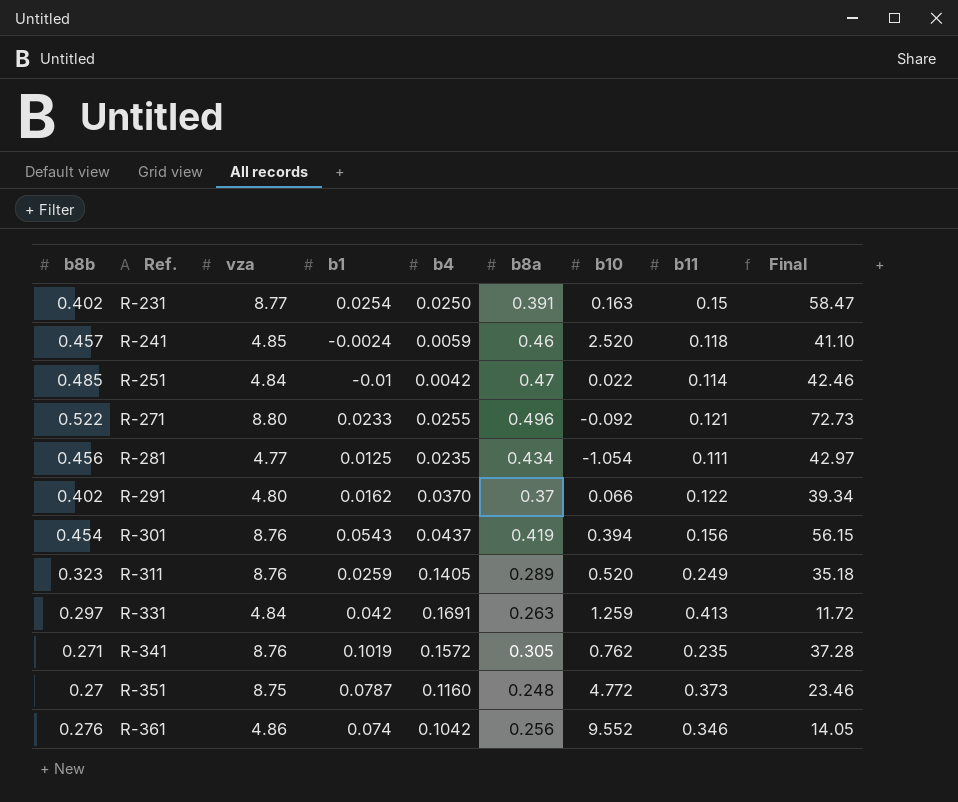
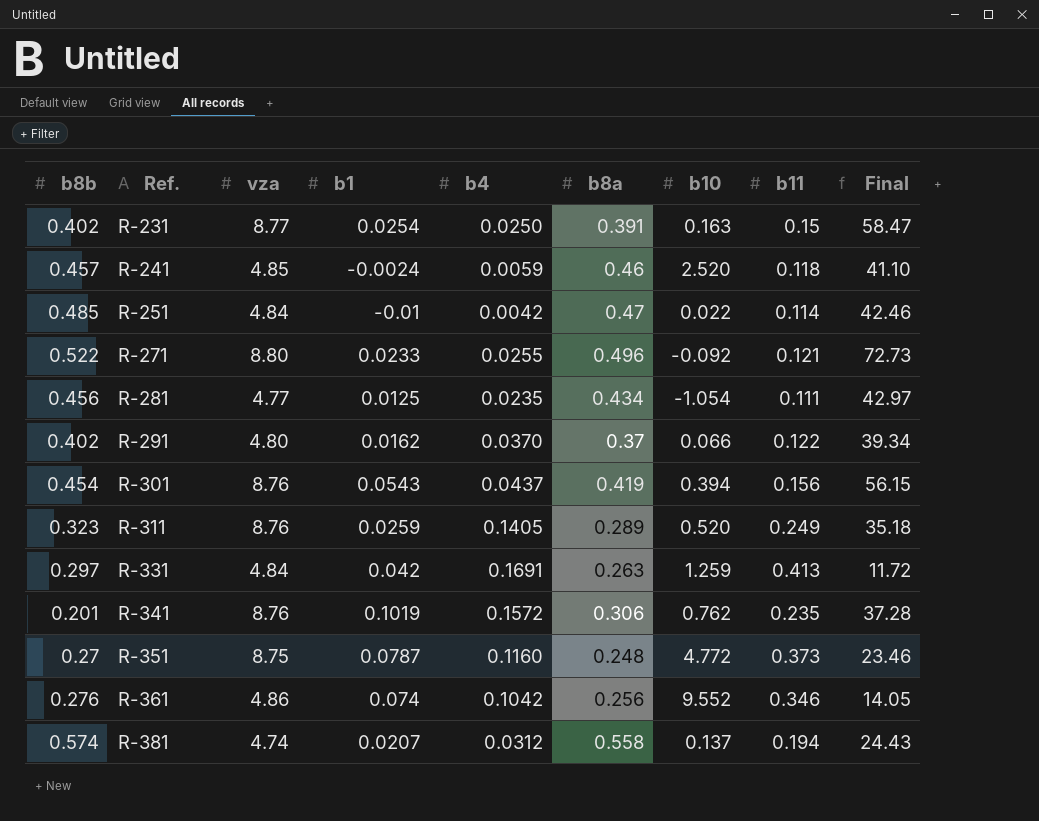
R-341 | b8b: 0.271 -> 0.201
R-341 | b8a: 0.305 -> 0.306
row R-381: none -> 0.574 | 4.74 | 0.0207 | 0.0312 | 0.558 | 0.137 | 0.194 | 24.43

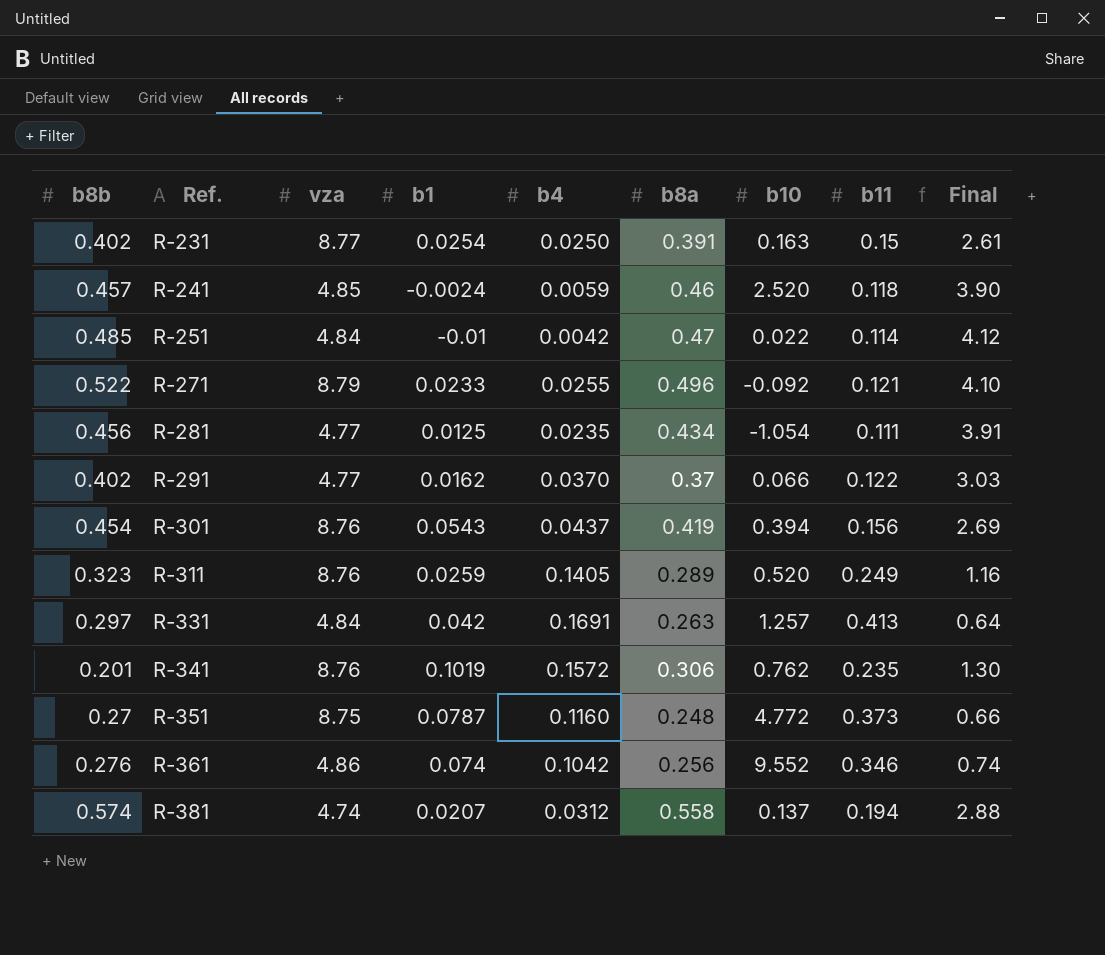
column Final | formula: [vza] / [b11] -> [b8a] / [b11]
R-271 | vza: 8.80 -> 8.79
R-291 | vza: 4.80 -> 4.77
R-331 | b10: 1.259 -> 1.257

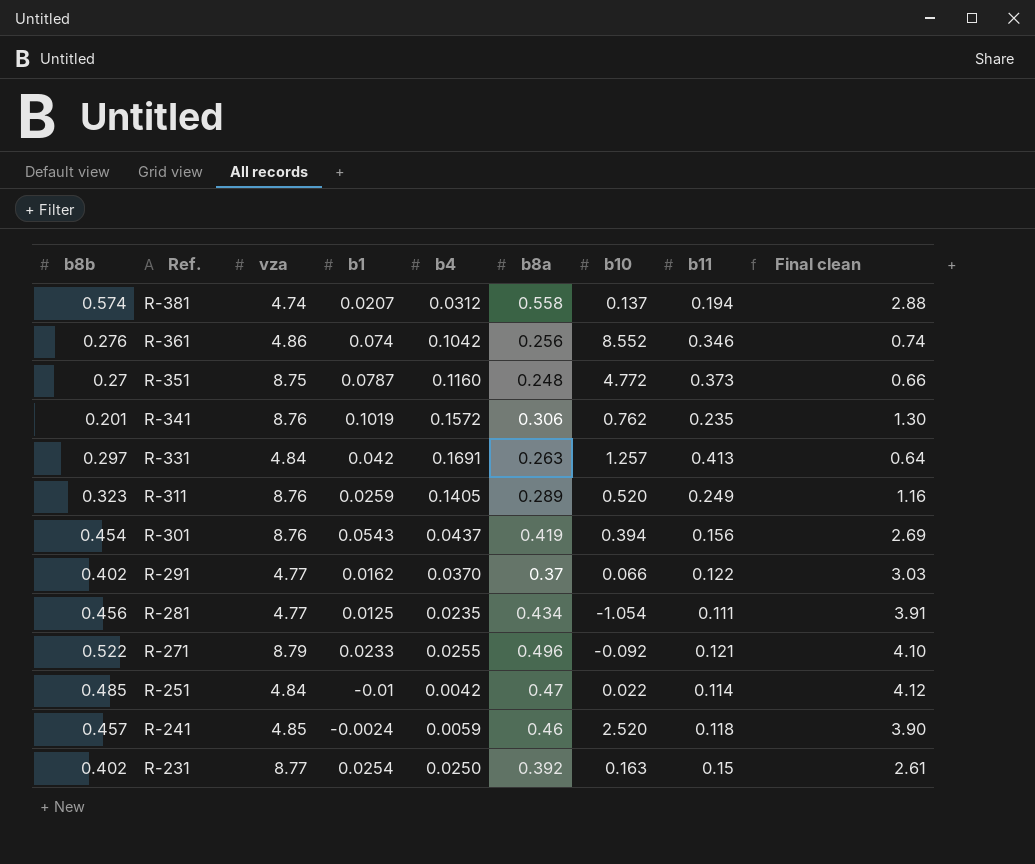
row order: Ref. ascending -> Ref. descending
column name: Final -> Final clean
R-361 | b10: 9.552 -> 8.552
R-231 | b8a: 0.391 -> 0.392

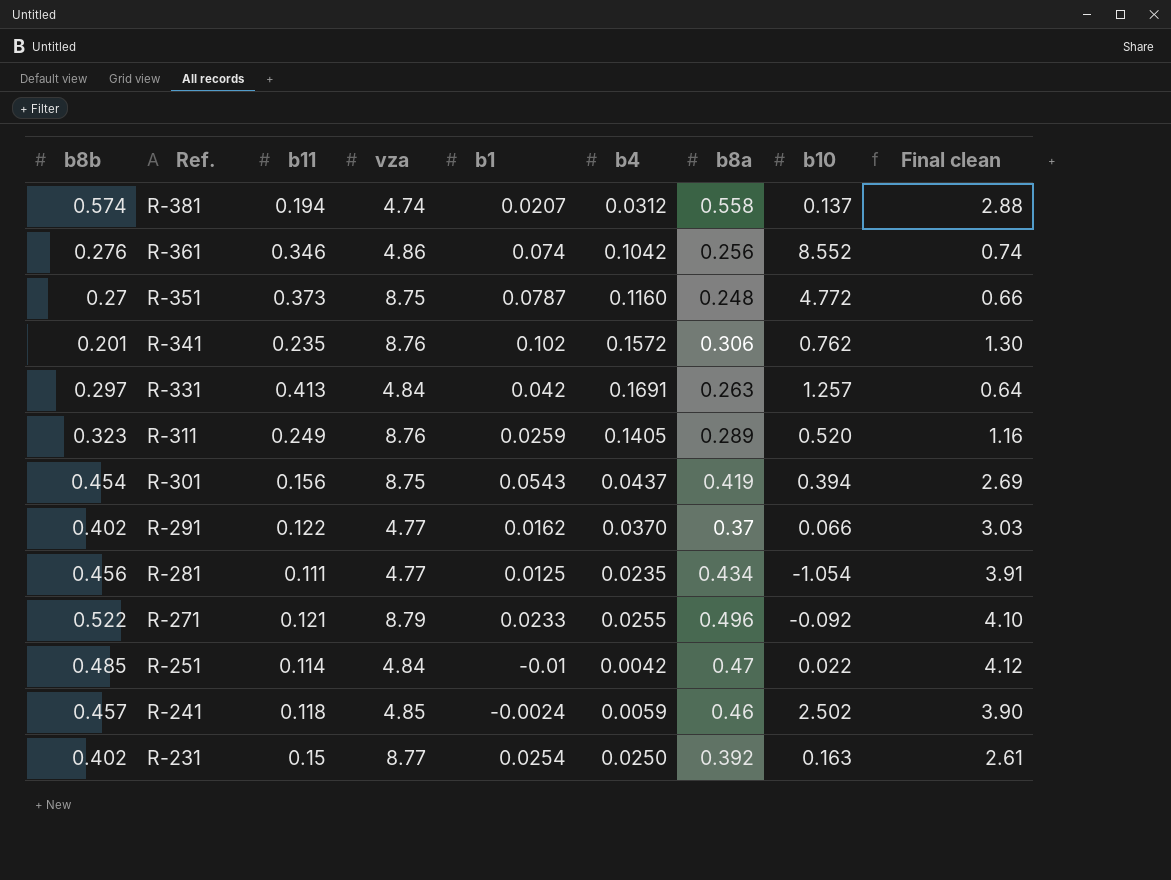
column b11 | position: 8 -> 3
R-341 | b1: 0.1019 -> 0.102
R-301 | vza: 8.76 -> 8.75
R-241 | b10: 2.520 -> 2.502

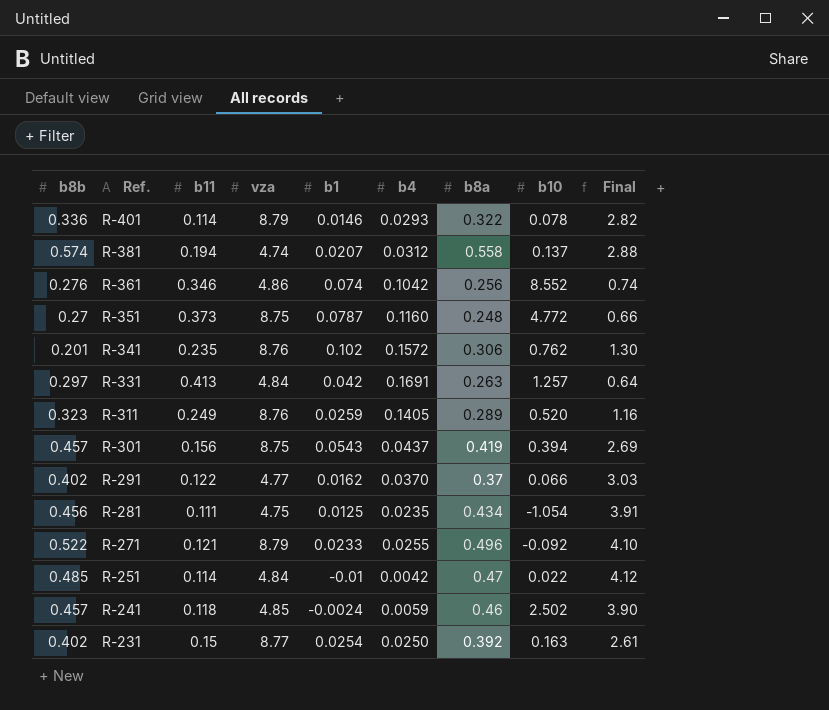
column name: Final clean -> Final
row R-401: none -> 0.336 | 0.114 | 8.79 | 0.0146 | 0.0293 | 0.322 | 0.078 | 2.82
R-301 | b8b: 0.454 -> 0.457
R-281 | vza: 4.77 -> 4.75

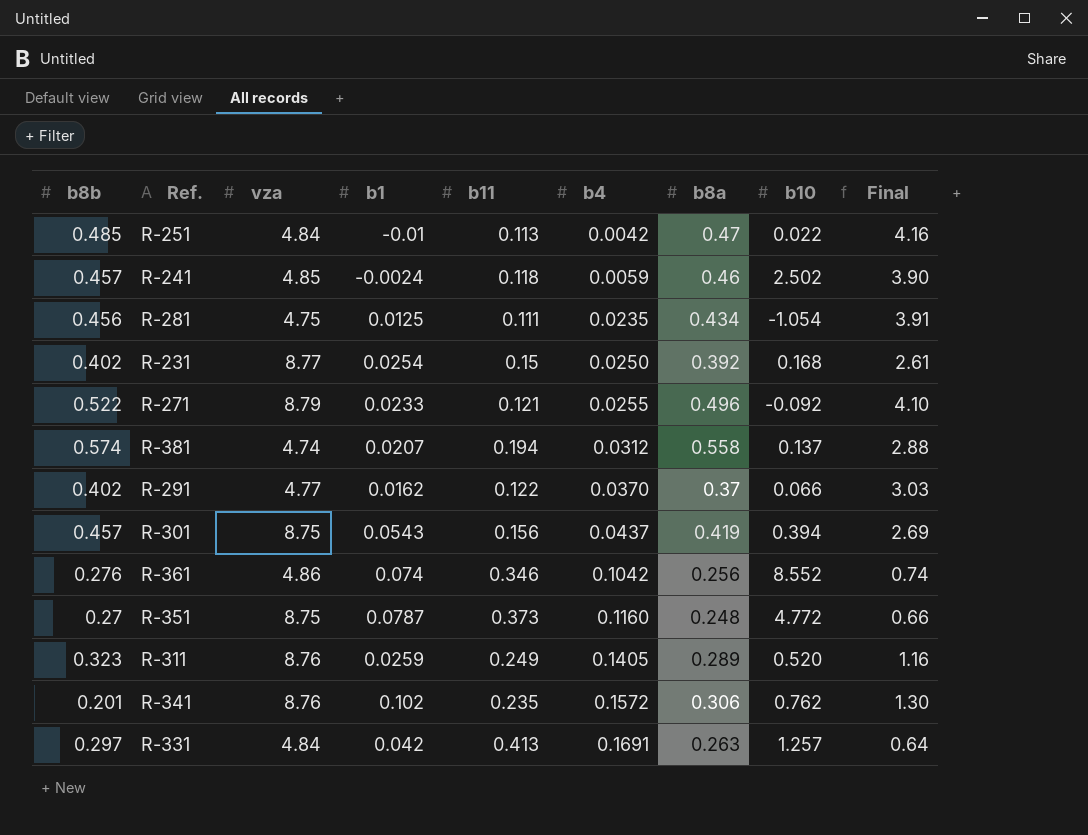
row order: Ref. descending -> b4 ascending
column b11 | position: 3 -> 5
row R-401: 0.336 | 0.114 | 8.79 | 0.0146 | 0.0293 | 0.322 | 0.078 | 2.82 -> none
R-251 | b11: 0.114 -> 0.113
R-251 | Final: 4.12 -> 4.16
R-231 | b10: 0.163 -> 0.168

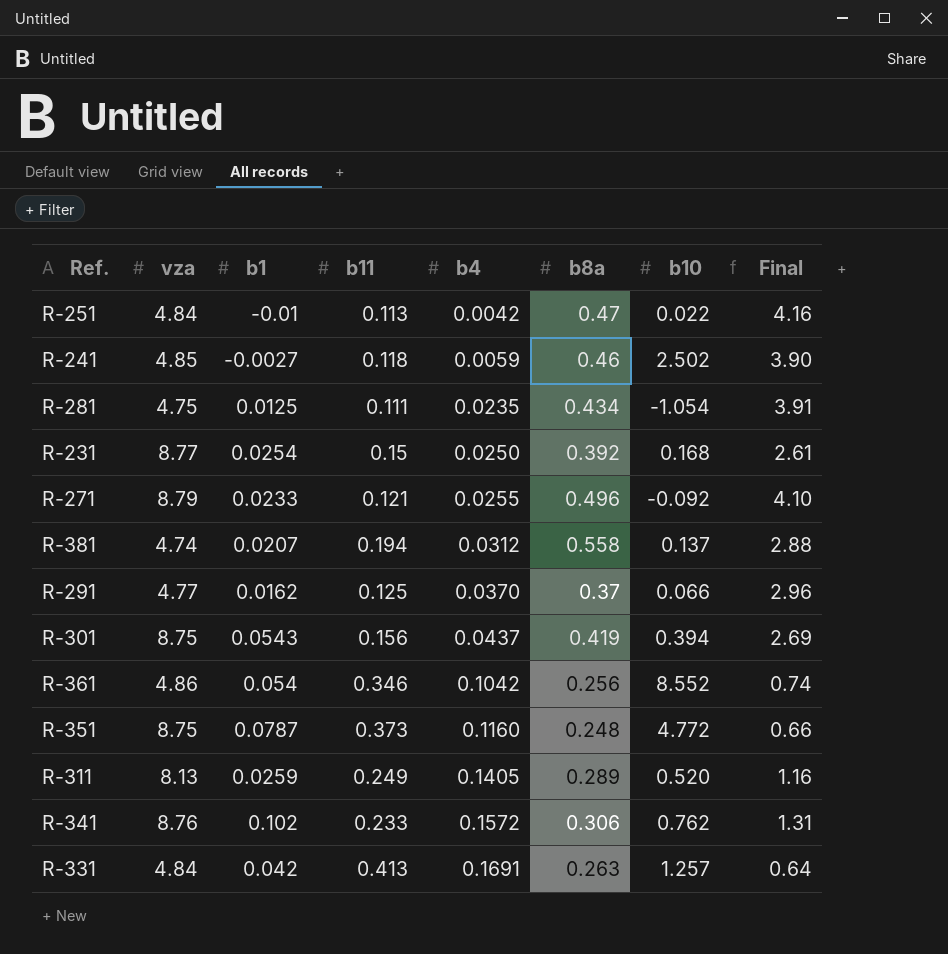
column b8b | position: 1 -> none
R-241 | b1: -0.0024 -> -0.0027
R-291 | b11: 0.122 -> 0.125
R-291 | Final: 3.03 -> 2.96
R-361 | b1: 0.074 -> 0.054
R-311 | vza: 8.76 -> 8.13
R-341 | b11: 0.235 -> 0.233
R-341 | Final: 1.30 -> 1.31

